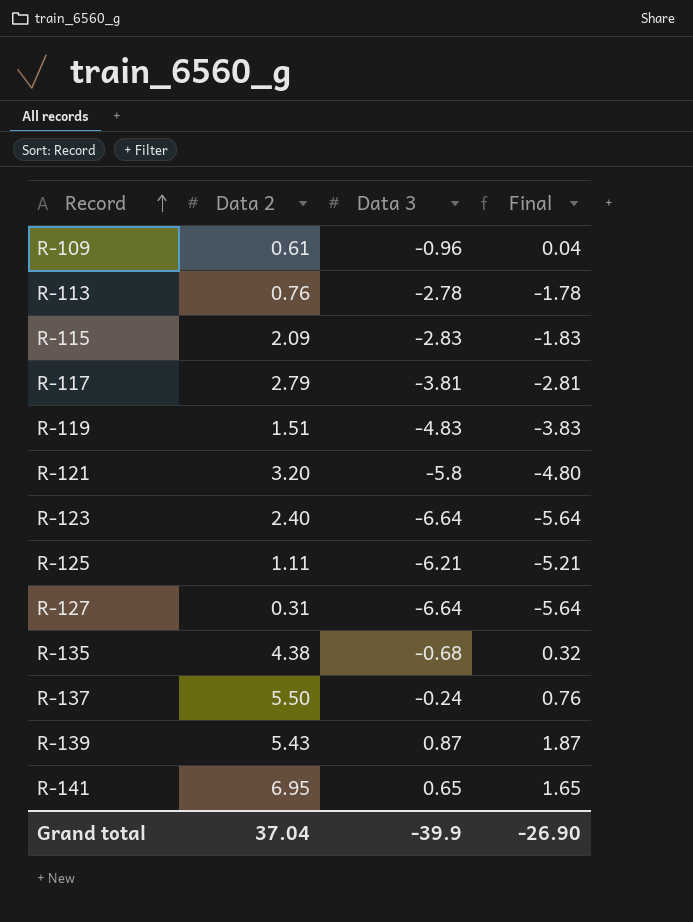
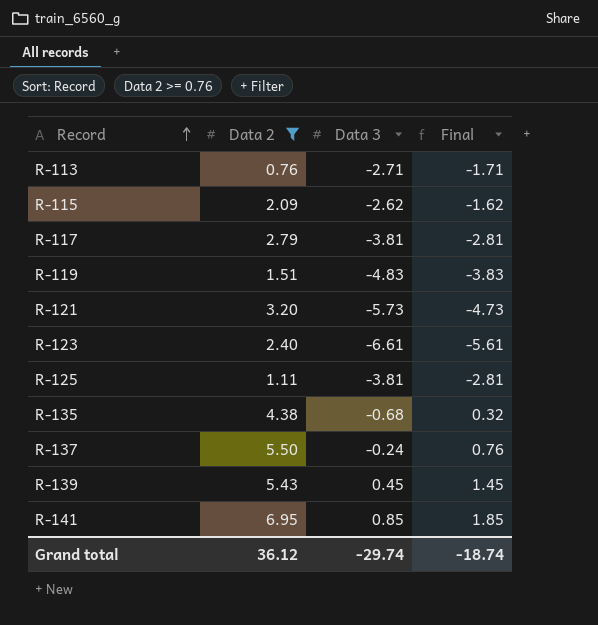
filter: none -> Data 2 >= 0.76
R-113 | Data 3: -2.78 -> -2.71
R-113 | Final: -1.78 -> -1.71
R-115 | Data 3: -2.83 -> -2.62
R-115 | Final: -1.83 -> -1.62
R-121 | Data 3: -5.8 -> -5.73
R-121 | Final: -4.80 -> -4.73
R-123 | Data 3: -6.64 -> -6.61
R-123 | Final: -5.64 -> -5.61
R-125 | Data 3: -6.21 -> -3.81
R-125 | Final: -5.21 -> -2.81
R-139 | Data 3: 0.87 -> 0.45
R-139 | Final: 1.87 -> 1.45
R-141 | Data 3: 0.65 -> 0.85
R-141 | Final: 1.65 -> 1.85
Grand total | Data 2: 37.04 -> 36.12
Grand total | Data 3: -39.9 -> -29.74
Grand total | Final: -26.90 -> -18.74

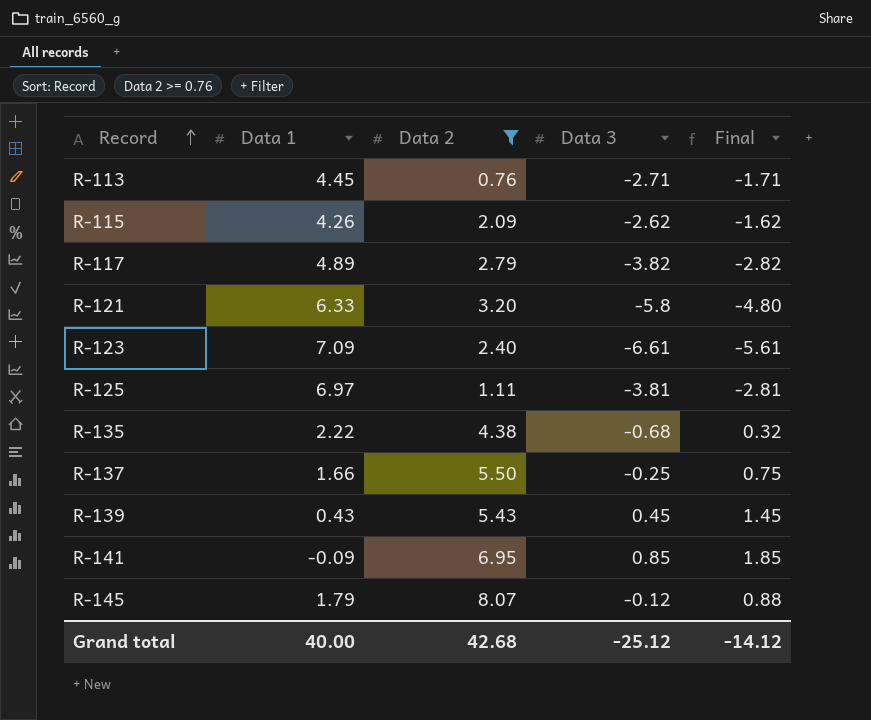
column Data 1 | position: none -> 2
row R-119: 1.51 | -4.83 | -3.83 -> none
R-117 | Data 3: -3.81 -> -3.82
R-117 | Final: -2.81 -> -2.82
R-121 | Data 3: -5.73 -> -5.8
R-121 | Final: -4.73 -> -4.80
R-137 | Data 3: -0.24 -> -0.25
R-137 | Final: 0.76 -> 0.75
row R-145: none -> 1.79 | 8.07 | -0.12 | 0.88
Grand total | Data 2: 36.12 -> 42.68
Grand total | Data 3: -29.74 -> -25.12
Grand total | Final: -18.74 -> -14.12

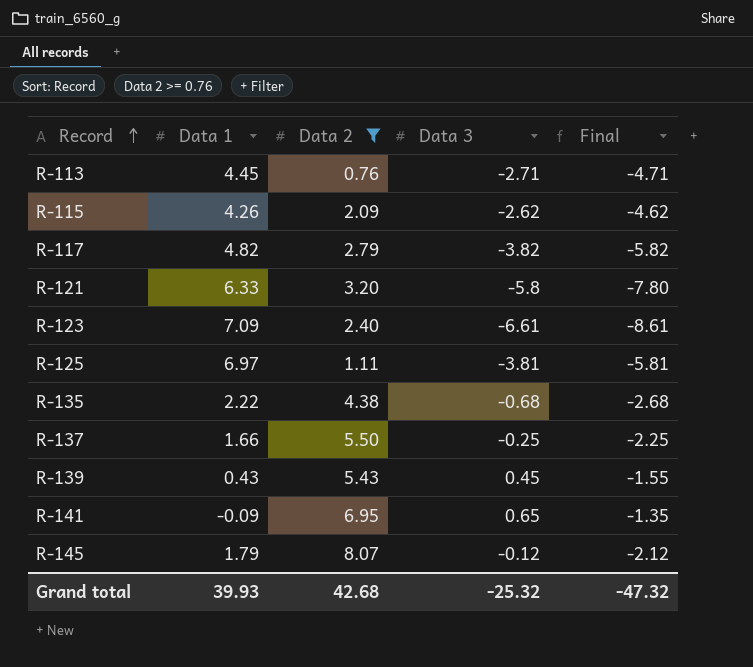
column Final | formula: [Data 3] + 1 -> [Data 3] - 2
R-117 | Data 1: 4.89 -> 4.82
R-141 | Data 3: 0.85 -> 0.65
Grand total | Data 1: 40.00 -> 39.93
Grand total | Data 3: -25.12 -> -25.32
Grand total | Final: -14.12 -> -47.32

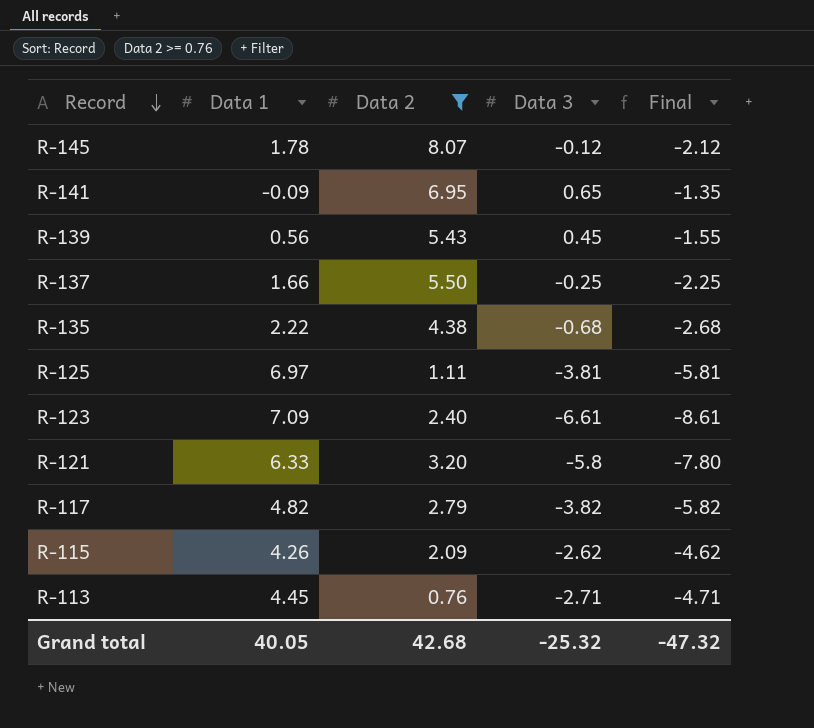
row order: Record ascending -> Record descending
R-145 | Data 1: 1.79 -> 1.78
R-139 | Data 1: 0.43 -> 0.56
Grand total | Data 1: 39.93 -> 40.05

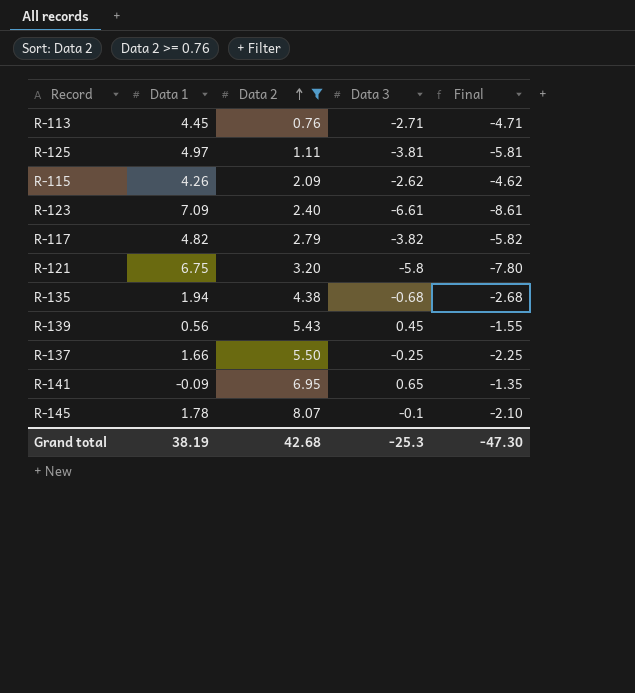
row order: Record descending -> Data 2 ascending
R-125 | Data 1: 6.97 -> 4.97
R-121 | Data 1: 6.33 -> 6.75
R-135 | Data 1: 2.22 -> 1.94
R-145 | Data 3: -0.12 -> -0.1
R-145 | Final: -2.12 -> -2.10
Grand total | Data 1: 40.05 -> 38.19
Grand total | Data 3: -25.32 -> -25.3
Grand total | Final: -47.32 -> -47.30

